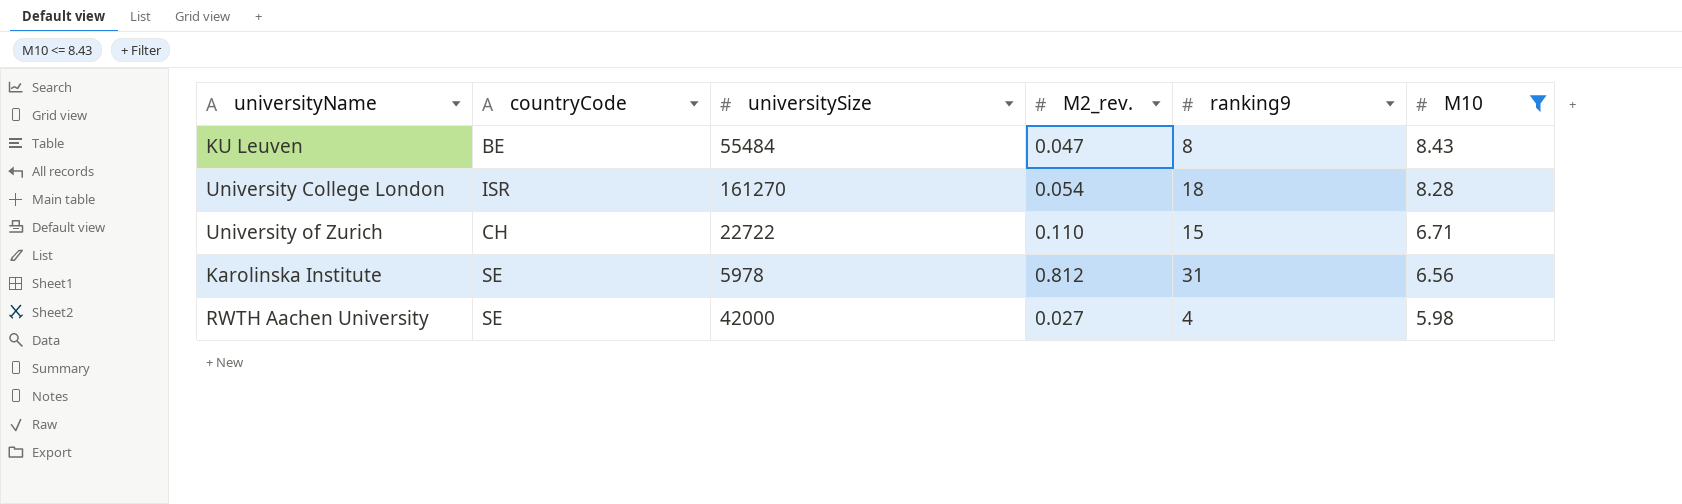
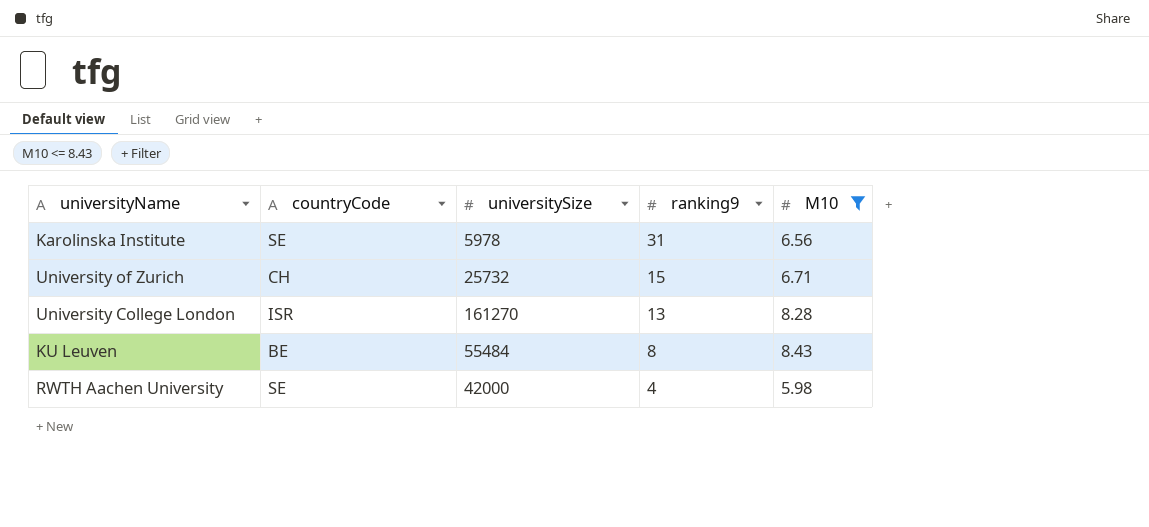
row order: M10 descending -> ranking9 descending
column M2_rev. | position: 4 -> none
University of Zurich | universitySize: 22722 -> 25732
University College London | ranking9: 18 -> 13

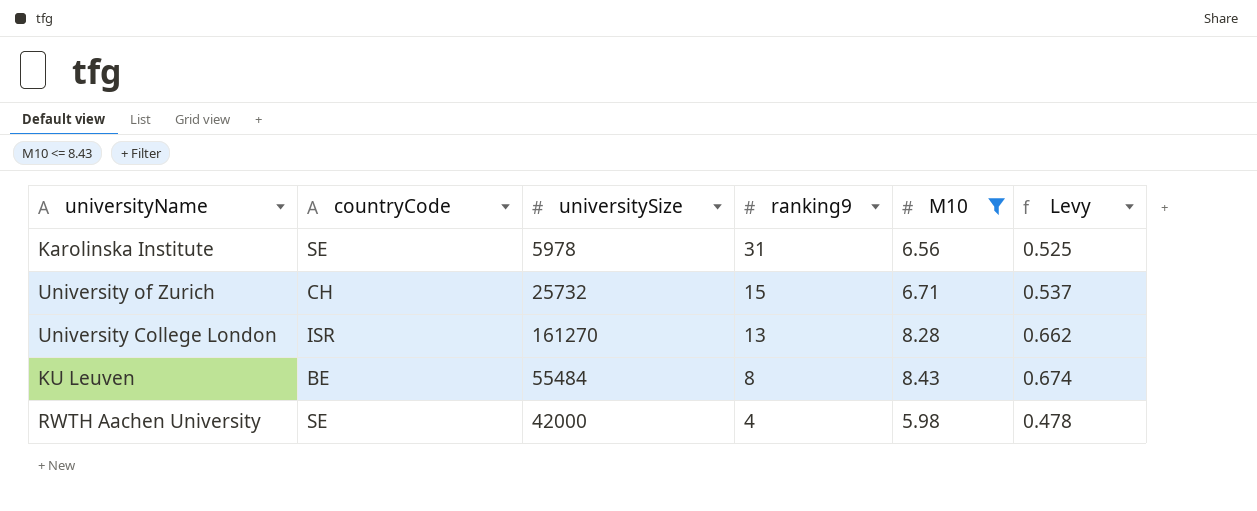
column Levy | formula: none -> [M10] * 0.08

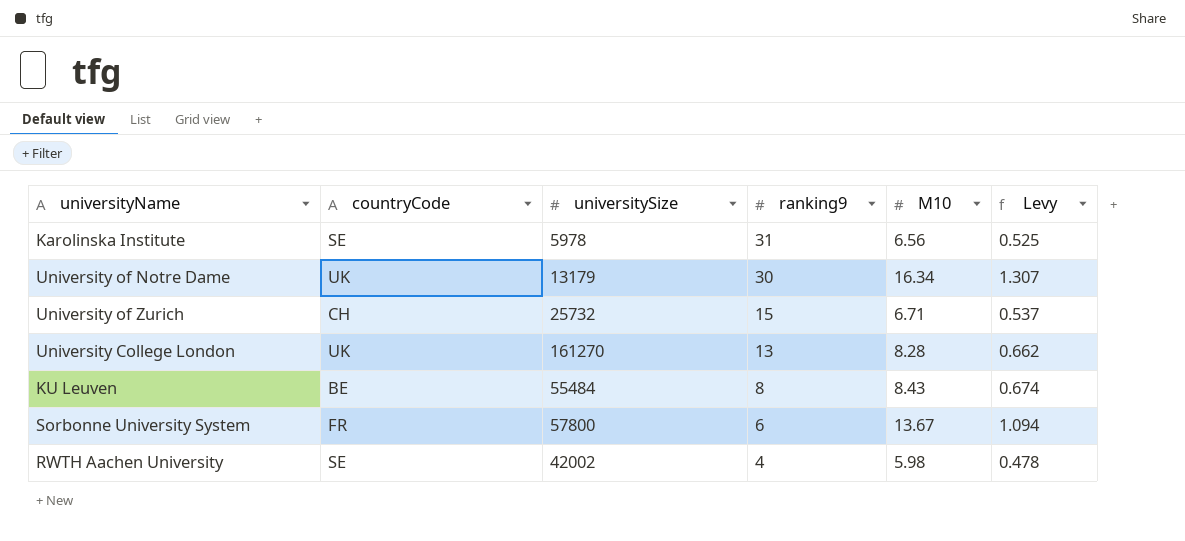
filter: M10 <= 8.43 -> none
University College London | countryCode: ISR -> UK
RWTH Aachen University | universitySize: 42000 -> 42002

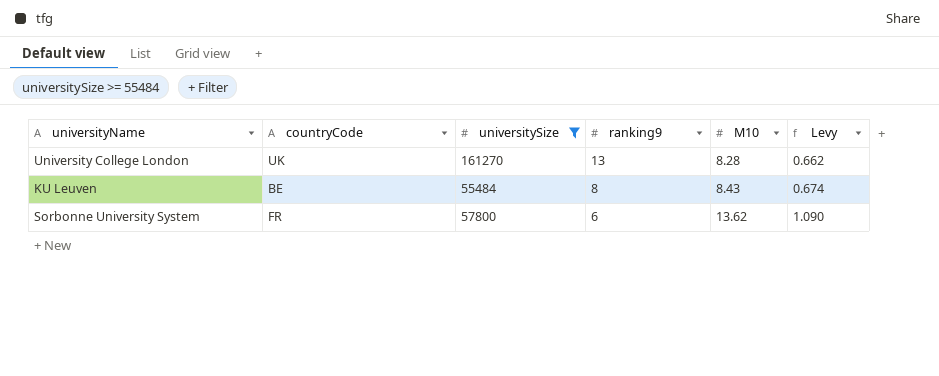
filter: none -> universitySize >= 55484
Sorbonne University System | M10: 13.67 -> 13.62
Sorbonne University System | Levy: 1.094 -> 1.090

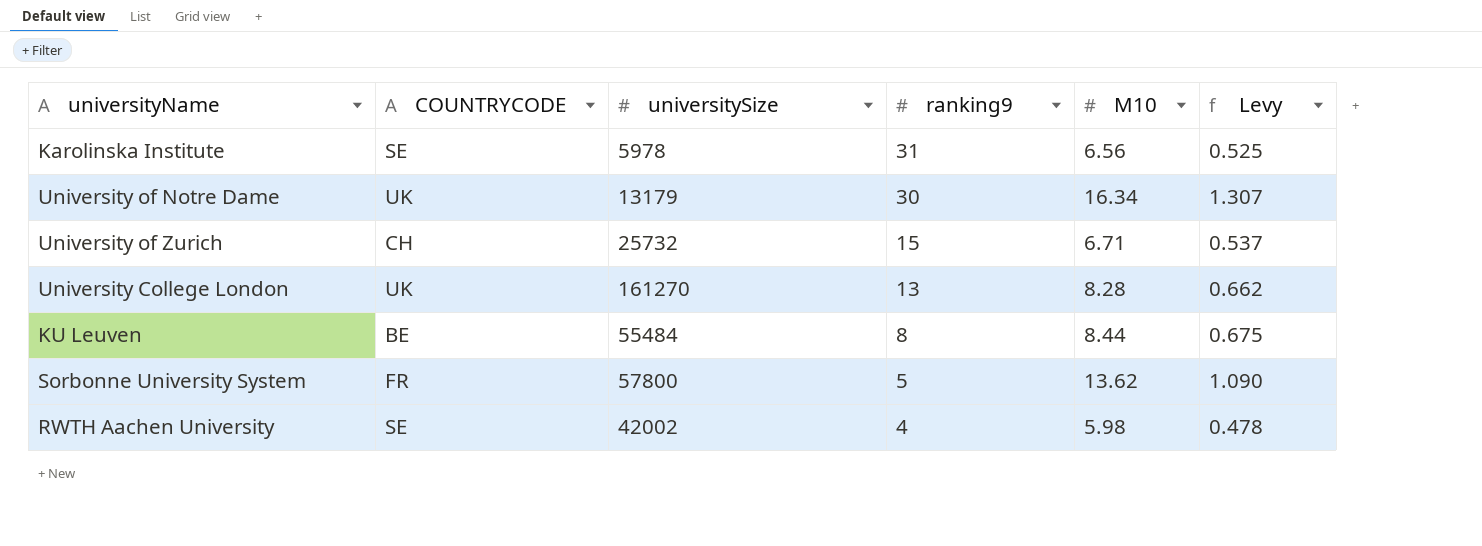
filter: universitySize >= 55484 -> none
column name: countryCode -> COUNTRYCODE
KU Leuven | M10: 8.43 -> 8.44
KU Leuven | Levy: 0.674 -> 0.675
Sorbonne University System | ranking9: 6 -> 5

